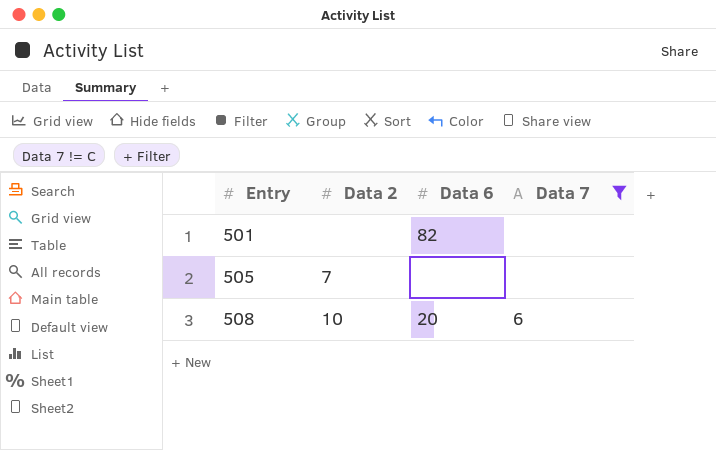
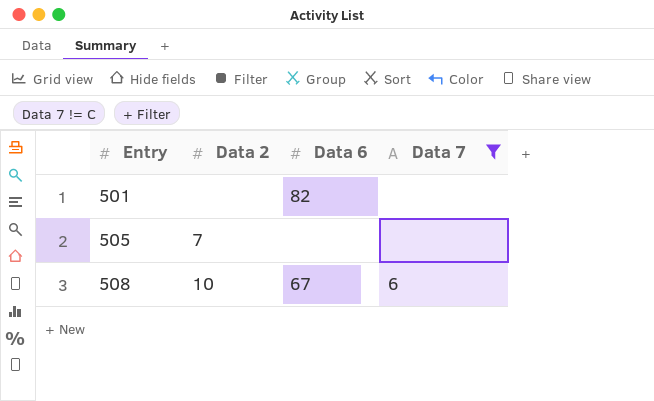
508 | Data 6: 20 -> 67

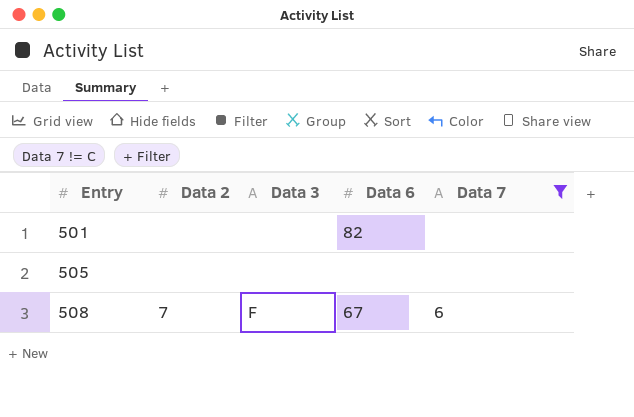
column Data 3 | position: none -> 3
505 | Data 2: 7 -> none
508 | Data 2: 10 -> 7

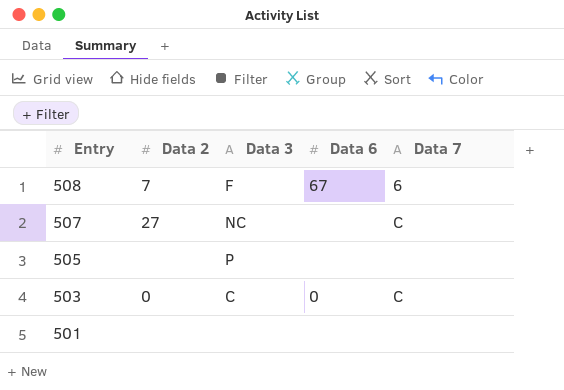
filter: Data 7 != C -> none
row order: Entry ascending -> Entry descending
505 | Data 3: none -> P
501 | Data 6: 82 -> none

